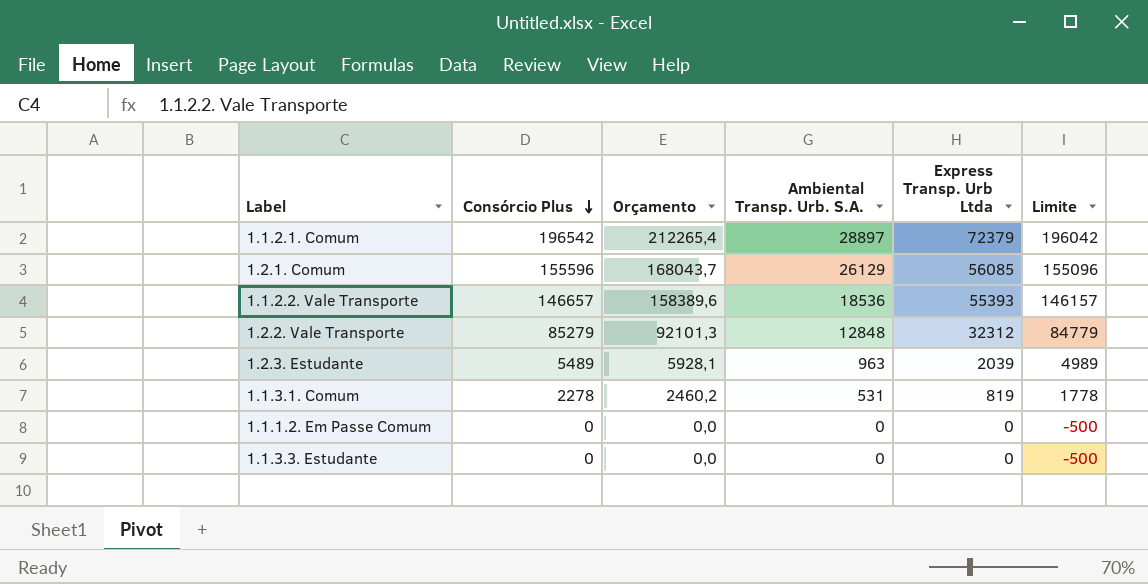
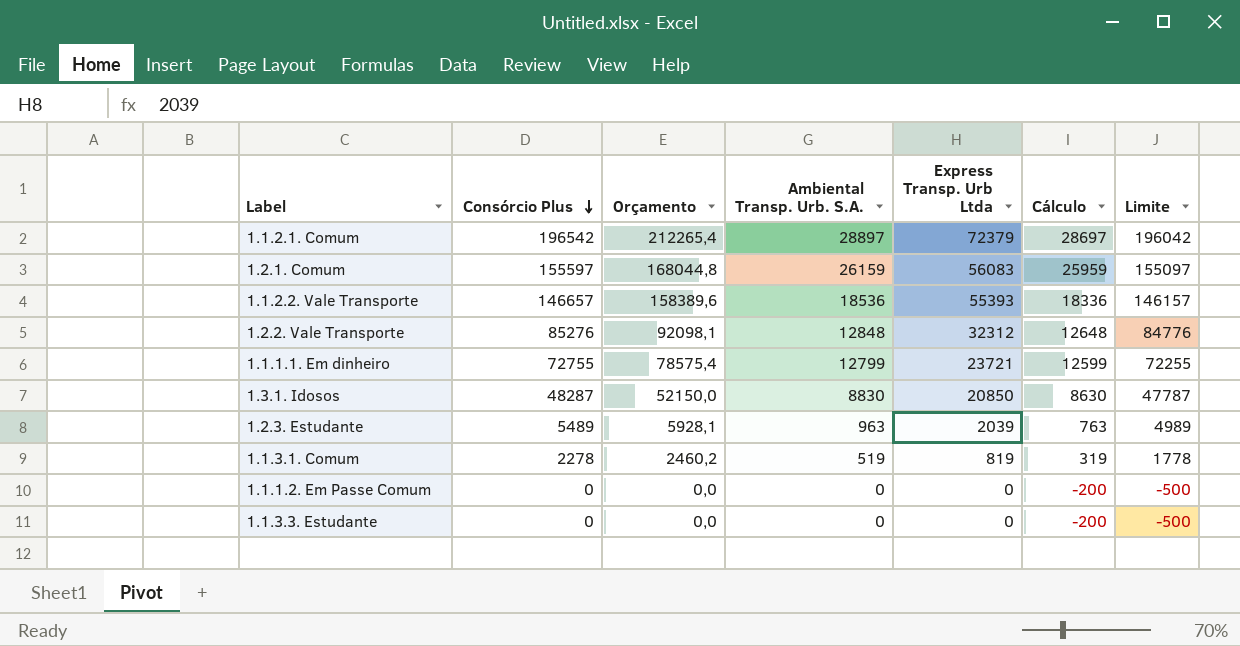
column Cálculo | formula: none -> [Ambiental Transp. Urb. S.A.] - 200
1.2.1. Comum | Consórcio Plus: 155596 -> 155597
1.2.1. Comum | Orçamento: 168043,7 -> 168044,8
1.2.1. Comum | Ambiental Transp. Urb. S.A.: 26129 -> 26159
1.2.1. Comum | Express Transp. Urb Ltda: 56085 -> 56083
1.2.1. Comum | Limite: 155096 -> 155097
1.2.2. Vale Transporte | Consórcio Plus: 85279 -> 85276
1.2.2. Vale Transporte | Orçamento: 92101,3 -> 92098,1
1.2.2. Vale Transporte | Limite: 84779 -> 84776
row 1.1.1.1. Em dinheiro: none -> 72755 | 78575,4 | 12799 | 23721 | 12599 | 72255
row 1.3.1. Idosos: none -> 48287 | 52150,0 | 8830 | 20850 | 8630 | 47787
1.1.3.1. Comum | Ambiental Transp. Urb. S.A.: 531 -> 519

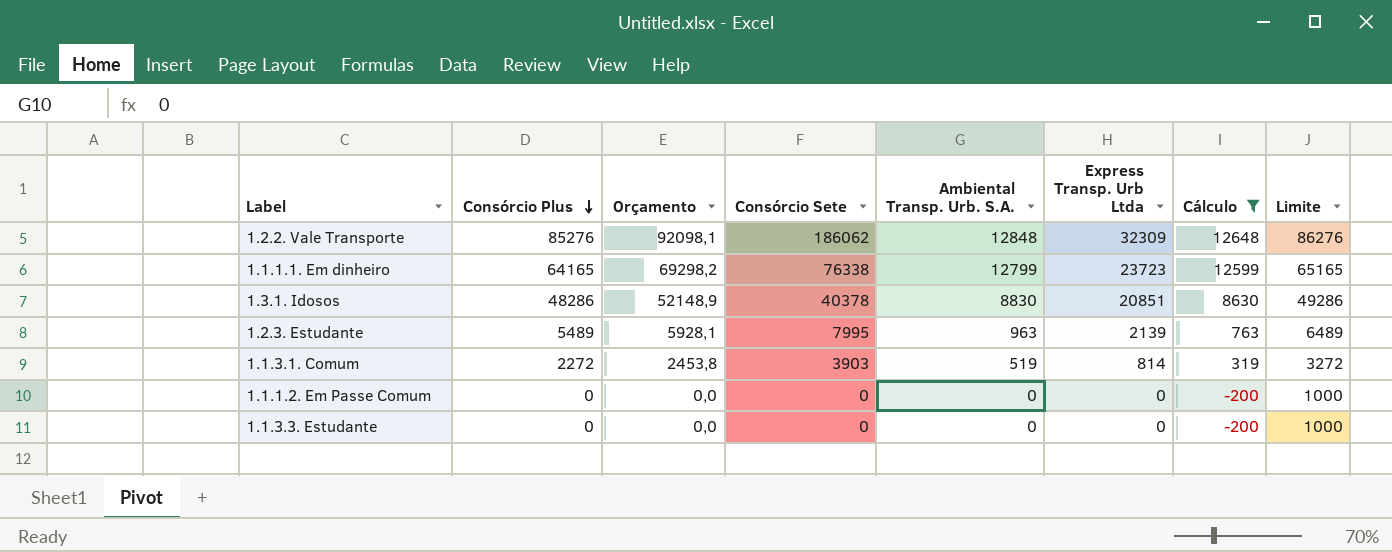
filter: none -> Cálculo <= 12648
column Consórcio Sete | position: none -> 4
column Limite | formula: [Consórcio Plus] - 500 -> [Consórcio Plus] + 1000
1.2.2. Vale Transporte | Express Transp. Urb Ltda: 32312 -> 32309
1.1.1.1. Em dinheiro | Consórcio Plus: 72755 -> 64165
1.1.1.1. Em dinheiro | Orçamento: 78575,4 -> 69298,2
1.1.1.1. Em dinheiro | Express Transp. Urb Ltda: 23721 -> 23723
1.3.1. Idosos | Consórcio Plus: 48287 -> 48286
1.3.1. Idosos | Orçamento: 52150,0 -> 52148,9
1.3.1. Idosos | Express Transp. Urb Ltda: 20850 -> 20851
1.2.3. Estudante | Express Transp. Urb Ltda: 2039 -> 2139
1.1.3.1. Comum | Consórcio Plus: 2278 -> 2272
1.1.3.1. Comum | Orçamento: 2460,2 -> 2453,8
1.1.3.1. Comum | Express Transp. Urb Ltda: 819 -> 814

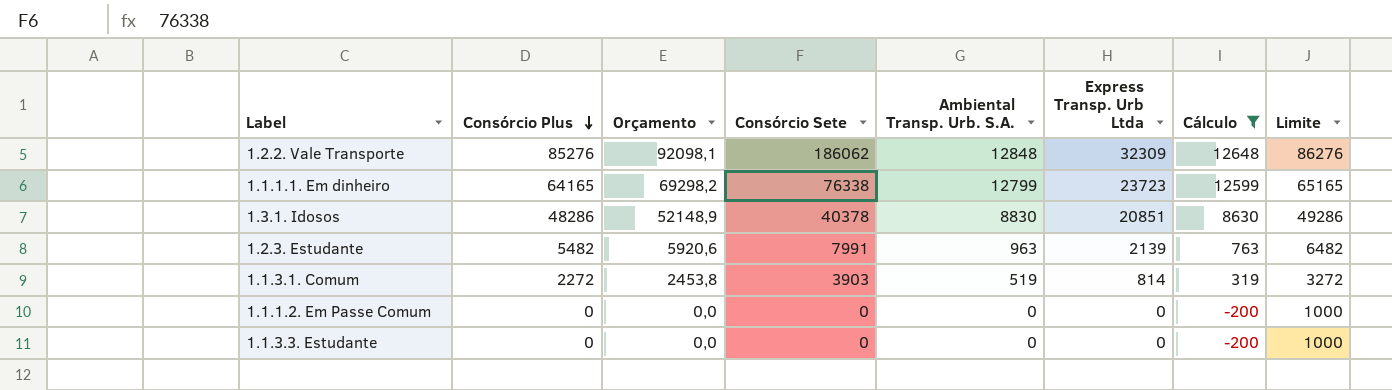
1.2.3. Estudante | Consórcio Plus: 5489 -> 5482
1.2.3. Estudante | Orçamento: 5928,1 -> 5920,6
1.2.3. Estudante | Consórcio Sete: 7995 -> 7991
1.2.3. Estudante | Limite: 6489 -> 6482

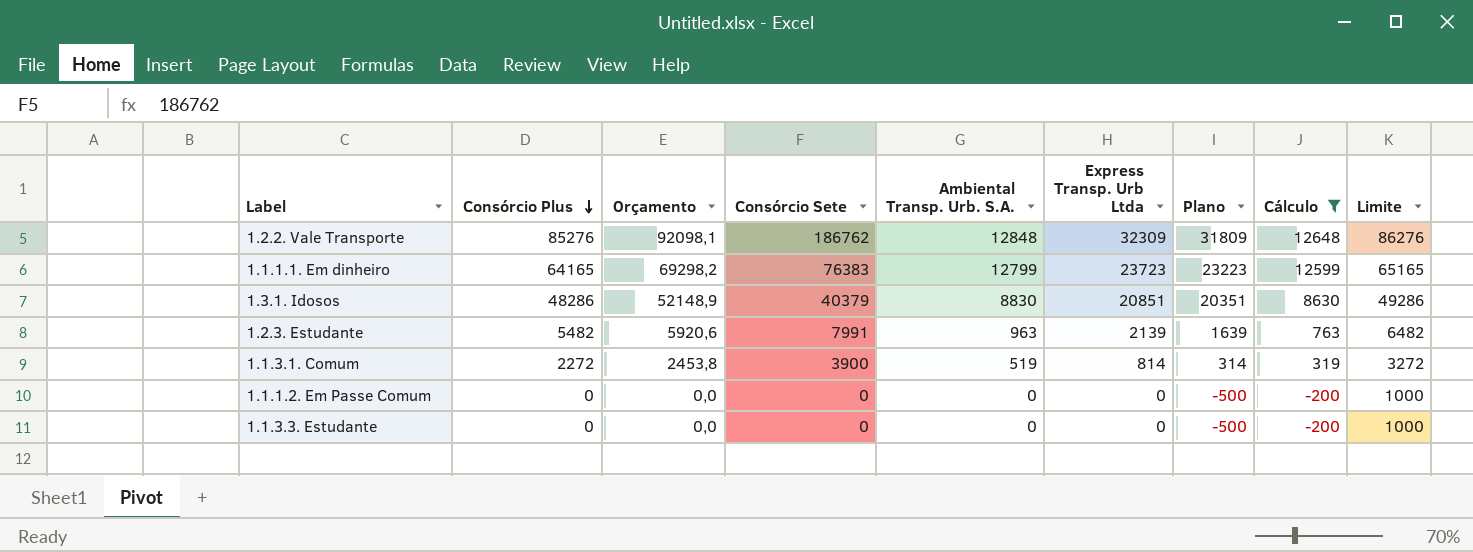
column Plano | formula: none -> [Express Transp. Urb Ltda] - 500
1.2.2. Vale Transporte | Consórcio Sete: 186062 -> 186762
1.1.1.1. Em dinheiro | Consórcio Sete: 76338 -> 76383
1.3.1. Idosos | Consórcio Sete: 40378 -> 40379
1.1.3.1. Comum | Consórcio Sete: 3903 -> 3900

